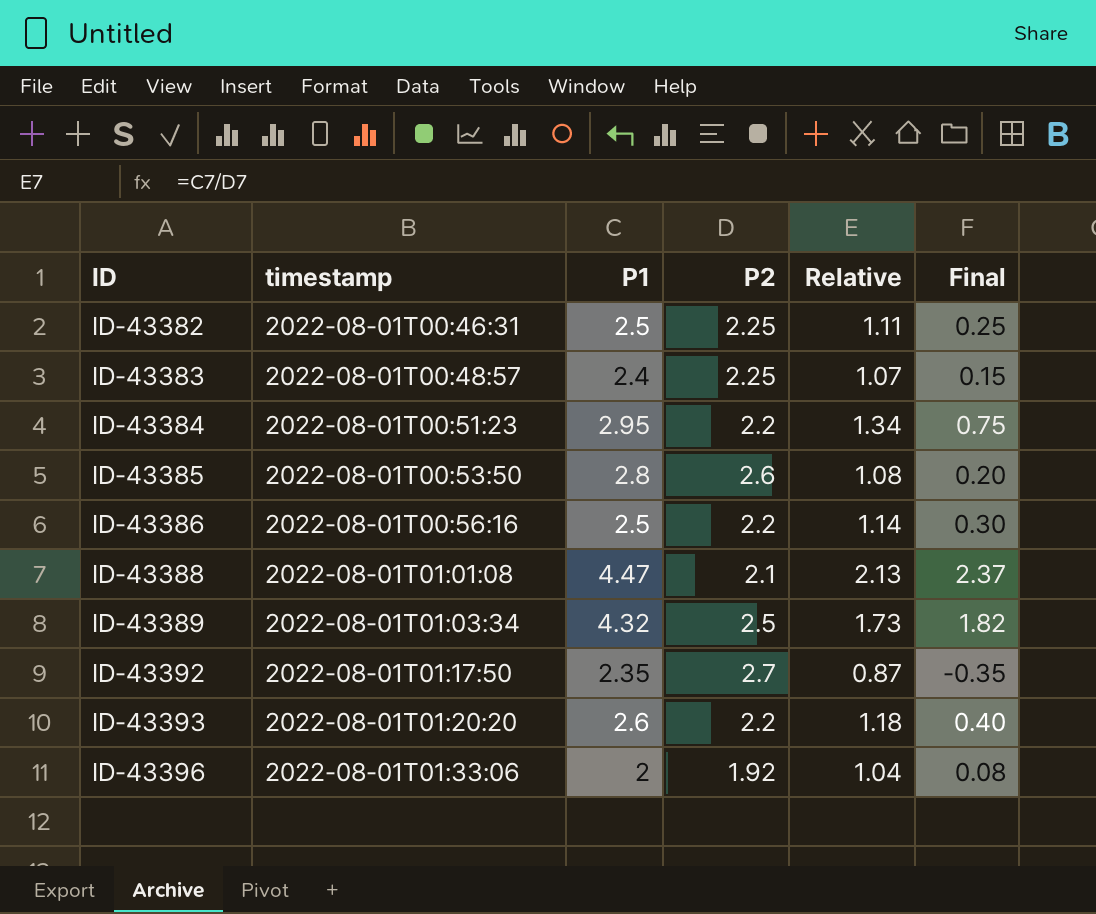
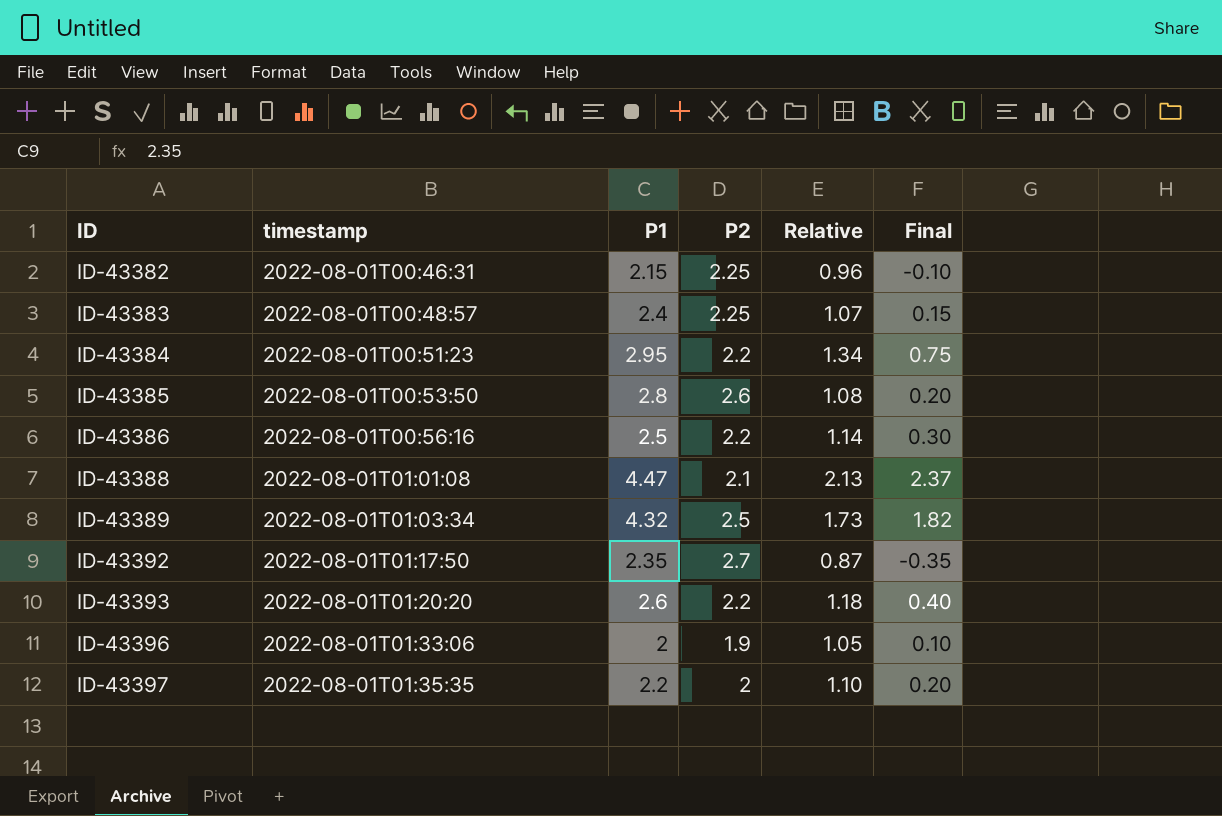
ID-43382 | P1: 2.5 -> 2.15
ID-43382 | Relative: 1.11 -> 0.96
ID-43382 | Final: 0.25 -> -0.10
ID-43396 | P2: 1.92 -> 1.9
ID-43396 | Relative: 1.04 -> 1.05
ID-43396 | Final: 0.08 -> 0.10
row ID-43397: none -> 2022-08-01T01:35:35 | 2.2 | 2 | 1.10 | 0.20

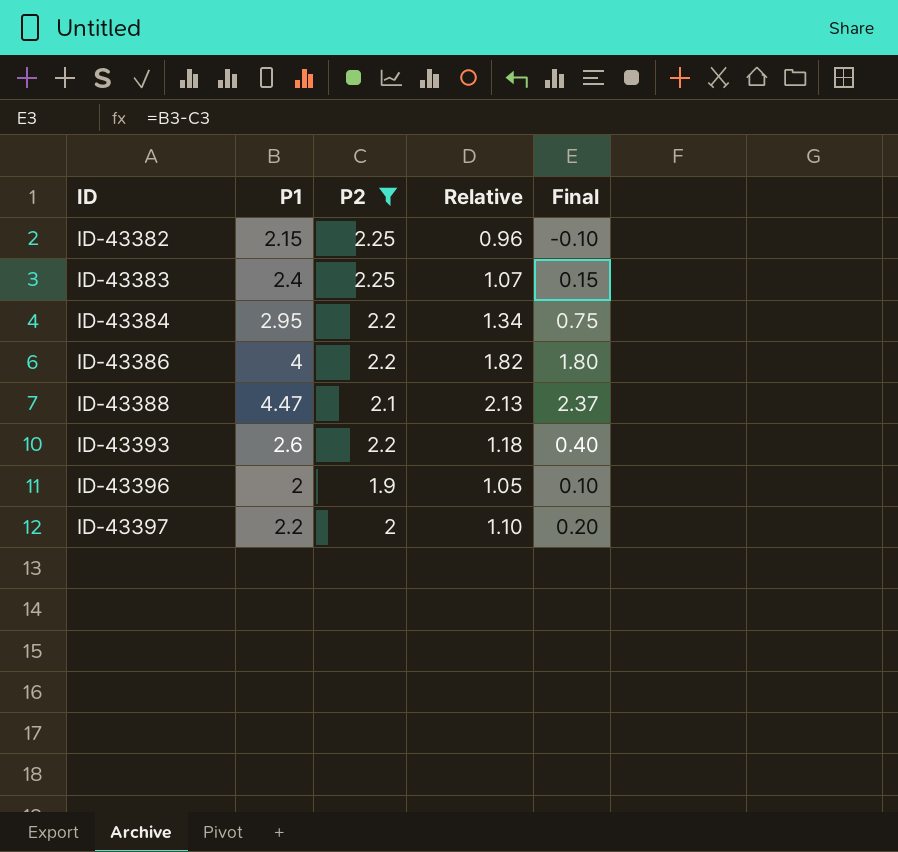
filter: none -> P2 <= 2.25
column timestamp | position: 2 -> none
ID-43386 | P1: 2.5 -> 4
ID-43386 | Relative: 1.14 -> 1.82
ID-43386 | Final: 0.30 -> 1.80

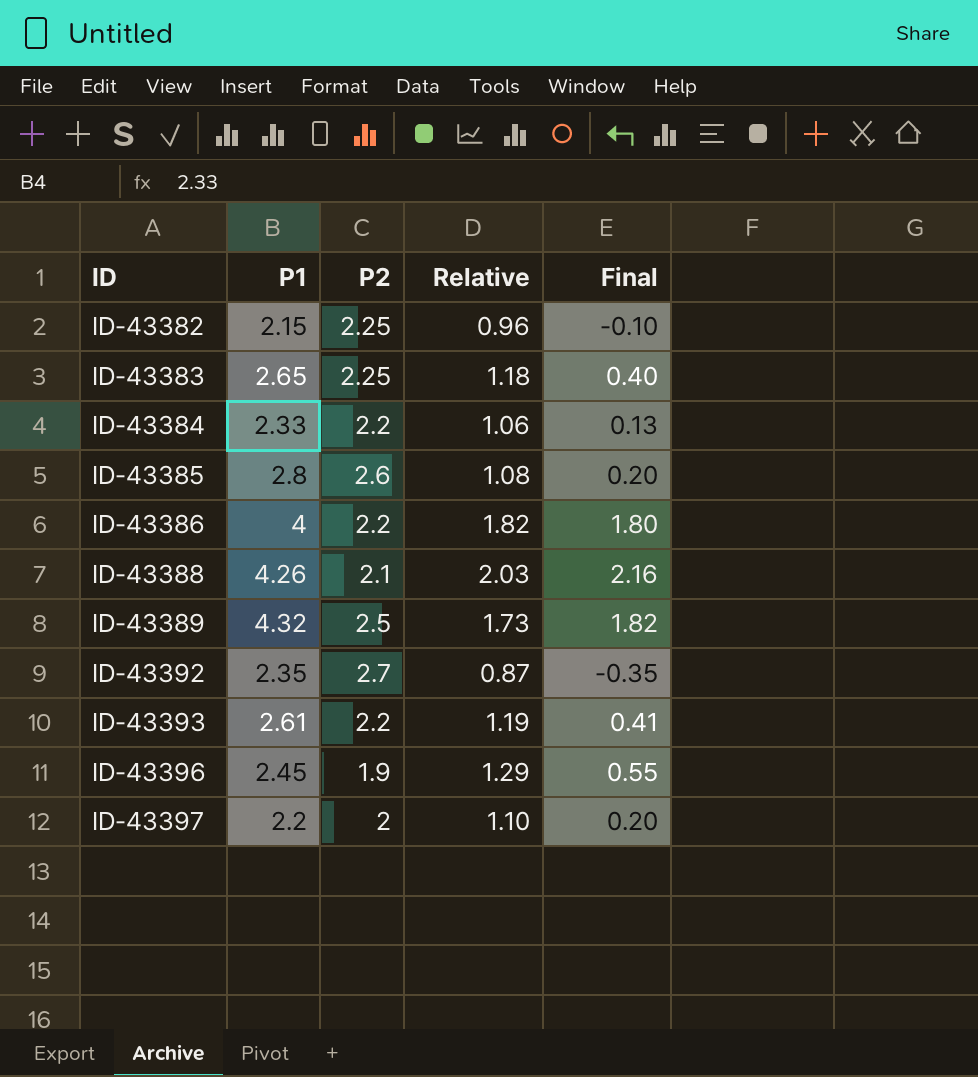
filter: P2 <= 2.25 -> none
ID-43383 | P1: 2.4 -> 2.65
ID-43383 | Relative: 1.07 -> 1.18
ID-43383 | Final: 0.15 -> 0.40
ID-43384 | P1: 2.95 -> 2.33
ID-43384 | Relative: 1.34 -> 1.06
ID-43384 | Final: 0.75 -> 0.13
ID-43388 | P1: 4.47 -> 4.26
ID-43388 | Relative: 2.13 -> 2.03
ID-43388 | Final: 2.37 -> 2.16
ID-43393 | P1: 2.6 -> 2.61
ID-43393 | Relative: 1.18 -> 1.19
ID-43393 | Final: 0.40 -> 0.41
ID-43396 | P1: 2 -> 2.45
ID-43396 | Relative: 1.05 -> 1.29
ID-43396 | Final: 0.10 -> 0.55

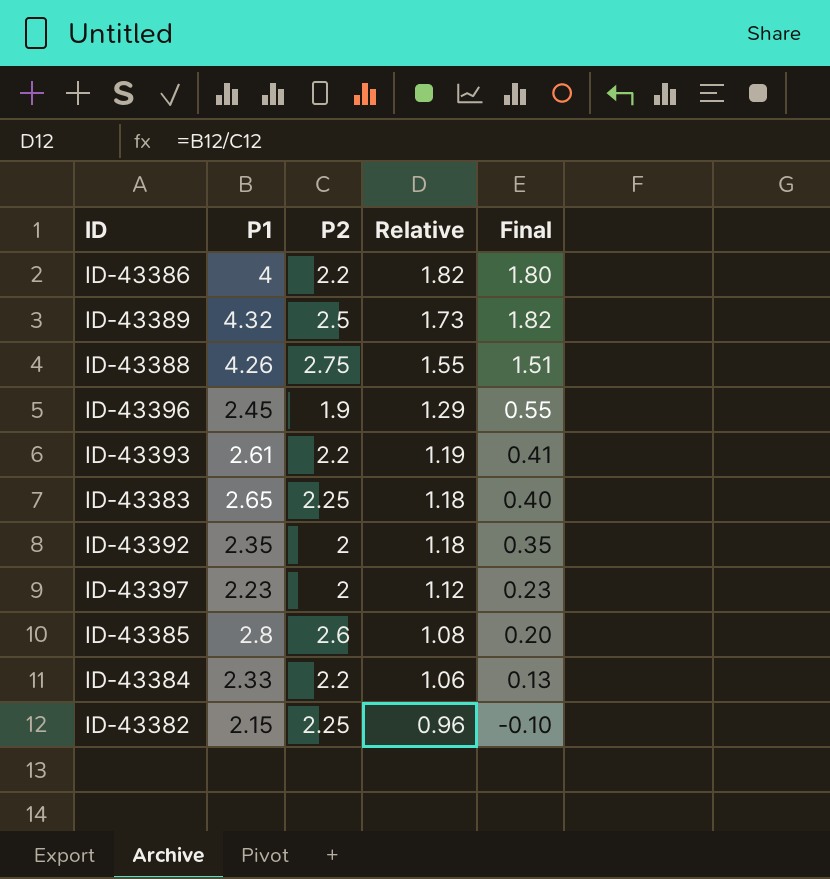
row order: ID ascending -> Relative descending
ID-43388 | P2: 2.1 -> 2.75
ID-43388 | Relative: 2.03 -> 1.55
ID-43388 | Final: 2.16 -> 1.51
ID-43392 | P2: 2.7 -> 2
ID-43392 | Relative: 0.87 -> 1.18
ID-43392 | Final: -0.35 -> 0.35
ID-43397 | P1: 2.2 -> 2.23
ID-43397 | Relative: 1.10 -> 1.12
ID-43397 | Final: 0.20 -> 0.23

